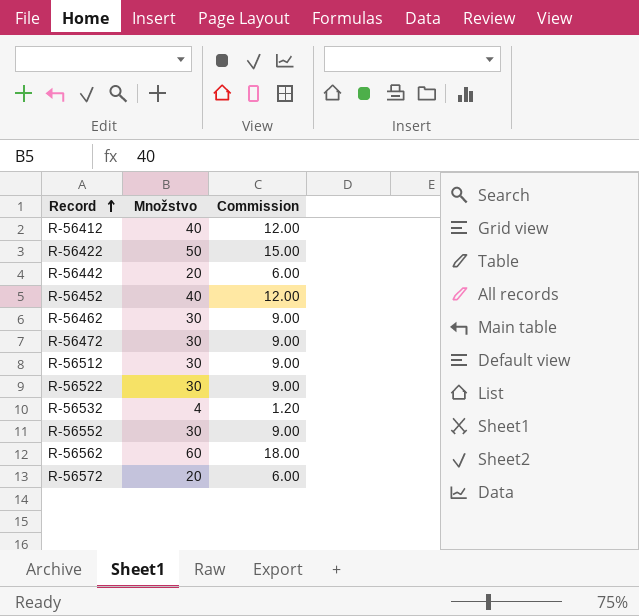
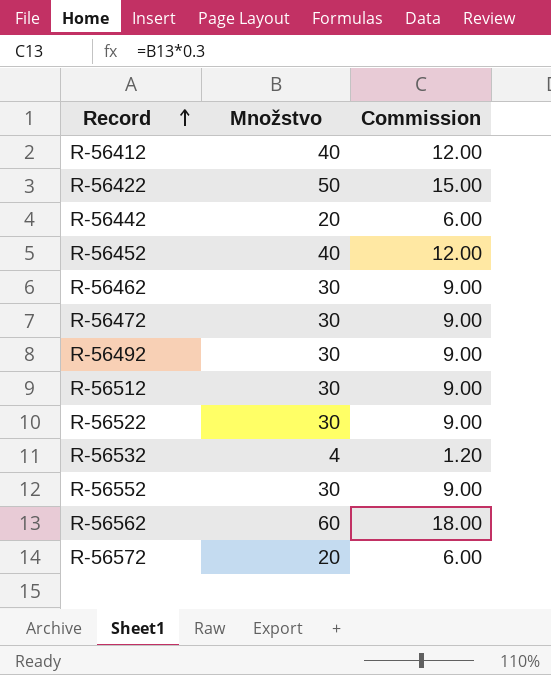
row R-56492: none -> 30 | 9.00

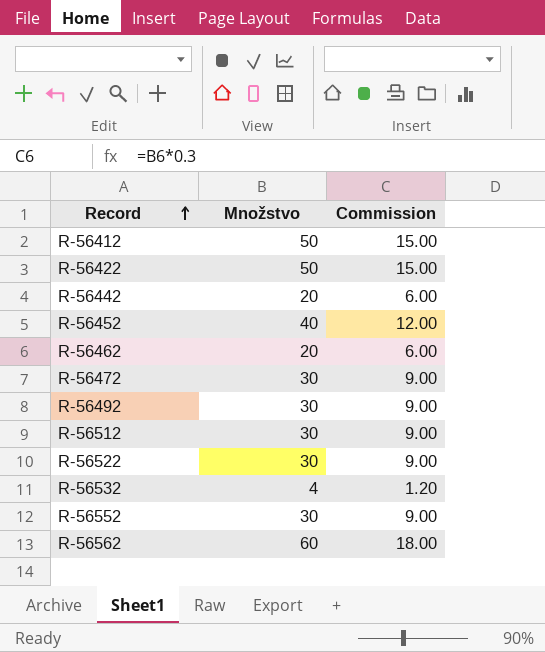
row R-56572: 20 | 6.00 -> none
R-56412 | Množstvo: 40 -> 50
R-56412 | Commission: 12.00 -> 15.00
R-56462 | Množstvo: 30 -> 20
R-56462 | Commission: 9.00 -> 6.00

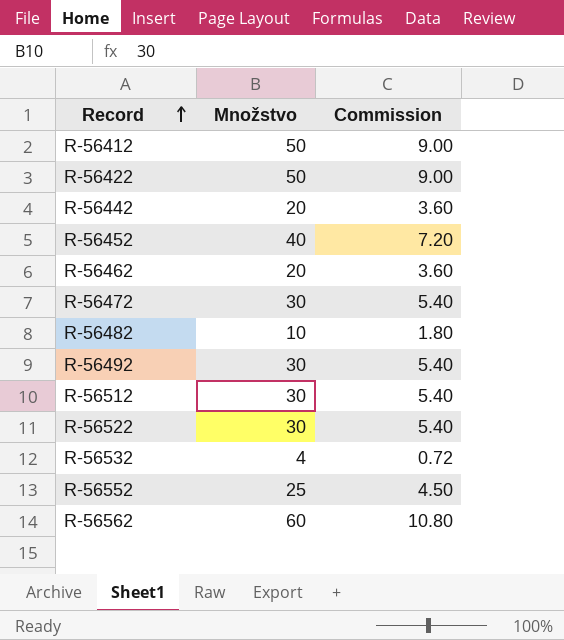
column Commission | formula: [Množstvo] * 0.3 -> [Množstvo] * 0.18
row R-56482: none -> 10 | 1.80
R-56552 | Množstvo: 30 -> 25

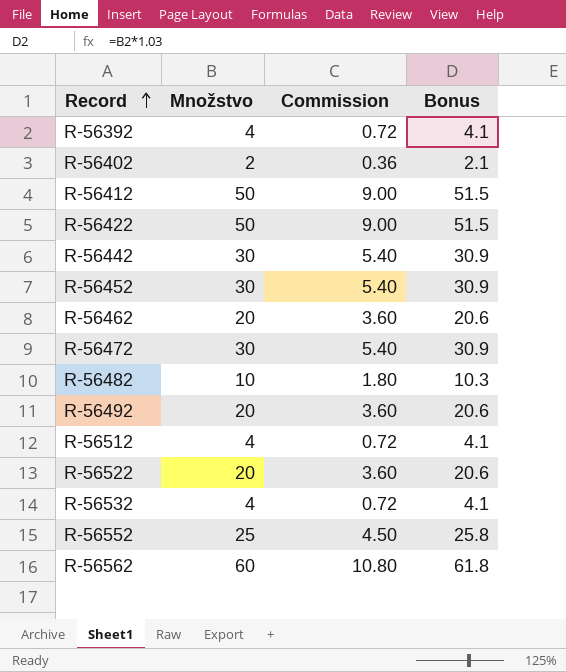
column Bonus | formula: none -> [Množstvo] * 1.03
row R-56392: none -> 4 | 0.72 | 4.1
row R-56402: none -> 2 | 0.36 | 2.1
R-56442 | Množstvo: 20 -> 30
R-56442 | Commission: 3.60 -> 5.40
R-56452 | Množstvo: 40 -> 30
R-56452 | Commission: 7.20 -> 5.40
R-56492 | Množstvo: 30 -> 20
R-56492 | Commission: 5.40 -> 3.60
R-56512 | Množstvo: 30 -> 4
R-56512 | Commission: 5.40 -> 0.72
R-56522 | Množstvo: 30 -> 20
R-56522 | Commission: 5.40 -> 3.60

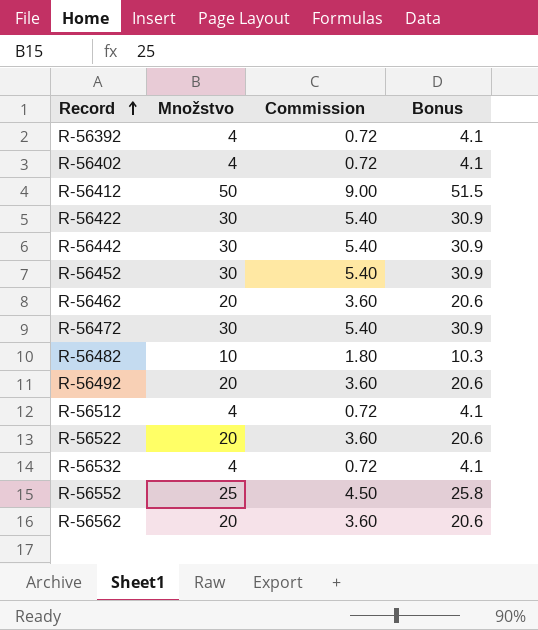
R-56402 | Množstvo: 2 -> 4
R-56402 | Commission: 0.36 -> 0.72
R-56402 | Bonus: 2.1 -> 4.1
R-56422 | Množstvo: 50 -> 30
R-56422 | Commission: 9.00 -> 5.40
R-56422 | Bonus: 51.5 -> 30.9
R-56562 | Množstvo: 60 -> 20
R-56562 | Commission: 10.80 -> 3.60
R-56562 | Bonus: 61.8 -> 20.6

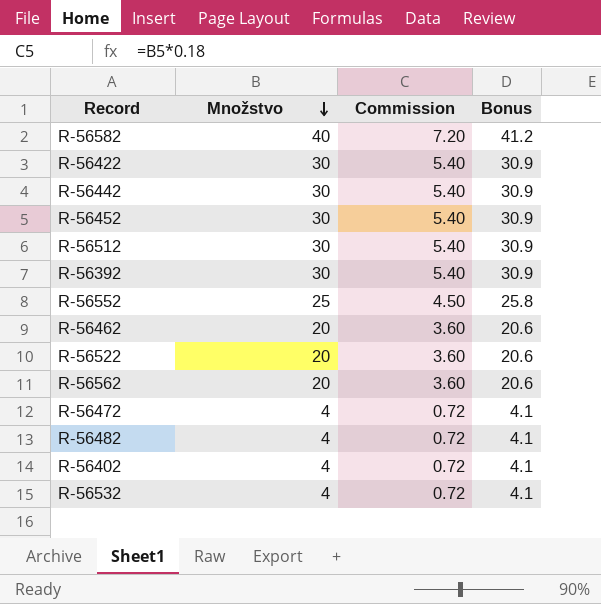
row order: Record ascending -> Množstvo descending
row R-56412: 50 | 9.00 | 51.5 -> none
row R-56492: 20 | 3.60 | 20.6 -> none
row R-56582: none -> 40 | 7.20 | 41.2
R-56512 | Množstvo: 4 -> 30
R-56512 | Commission: 0.72 -> 5.40
R-56512 | Bonus: 4.1 -> 30.9
R-56392 | Množstvo: 4 -> 30
R-56392 | Commission: 0.72 -> 5.40
R-56392 | Bonus: 4.1 -> 30.9
R-56472 | Množstvo: 30 -> 4
R-56472 | Commission: 5.40 -> 0.72
R-56472 | Bonus: 30.9 -> 4.1
R-56482 | Množstvo: 10 -> 4
R-56482 | Commission: 1.80 -> 0.72
R-56482 | Bonus: 10.3 -> 4.1

